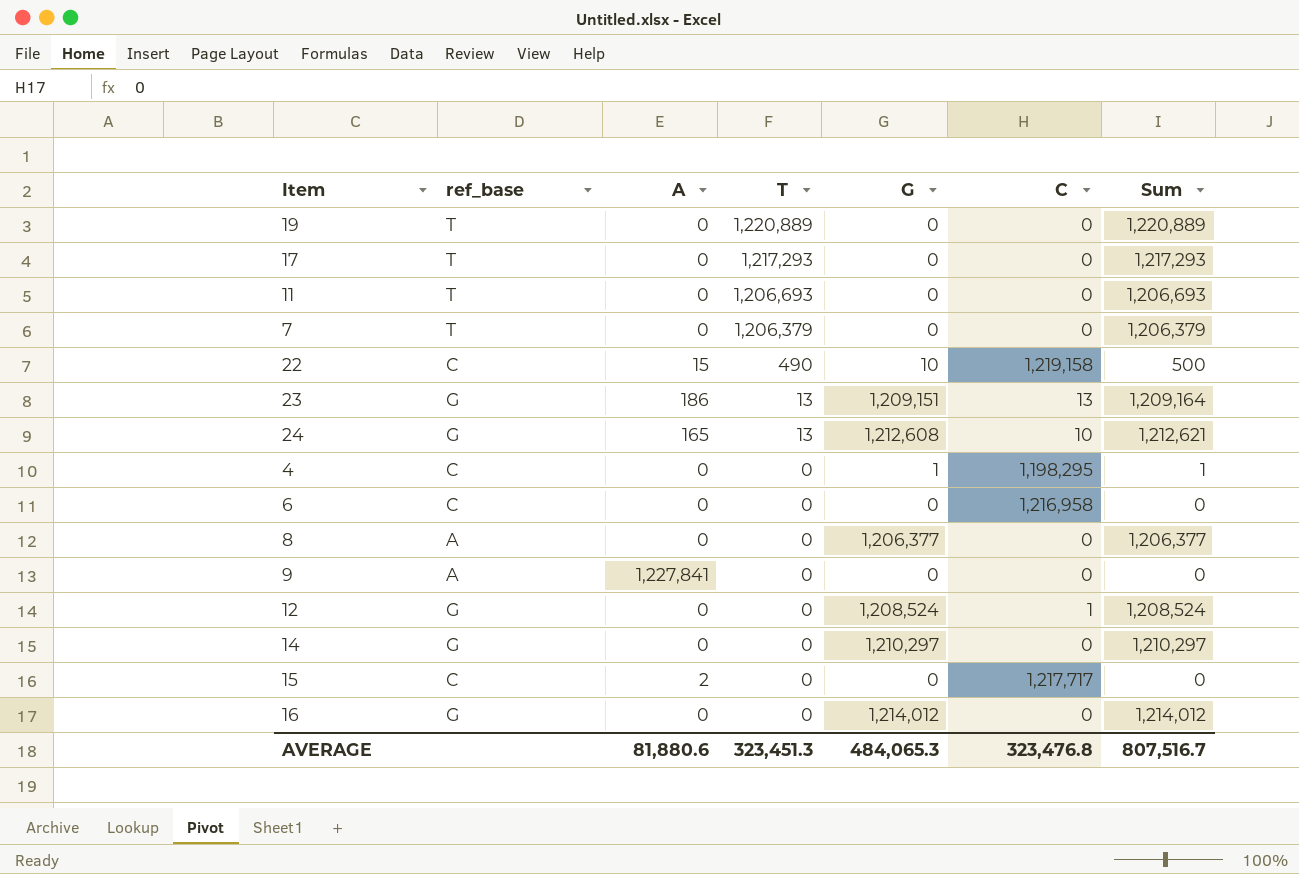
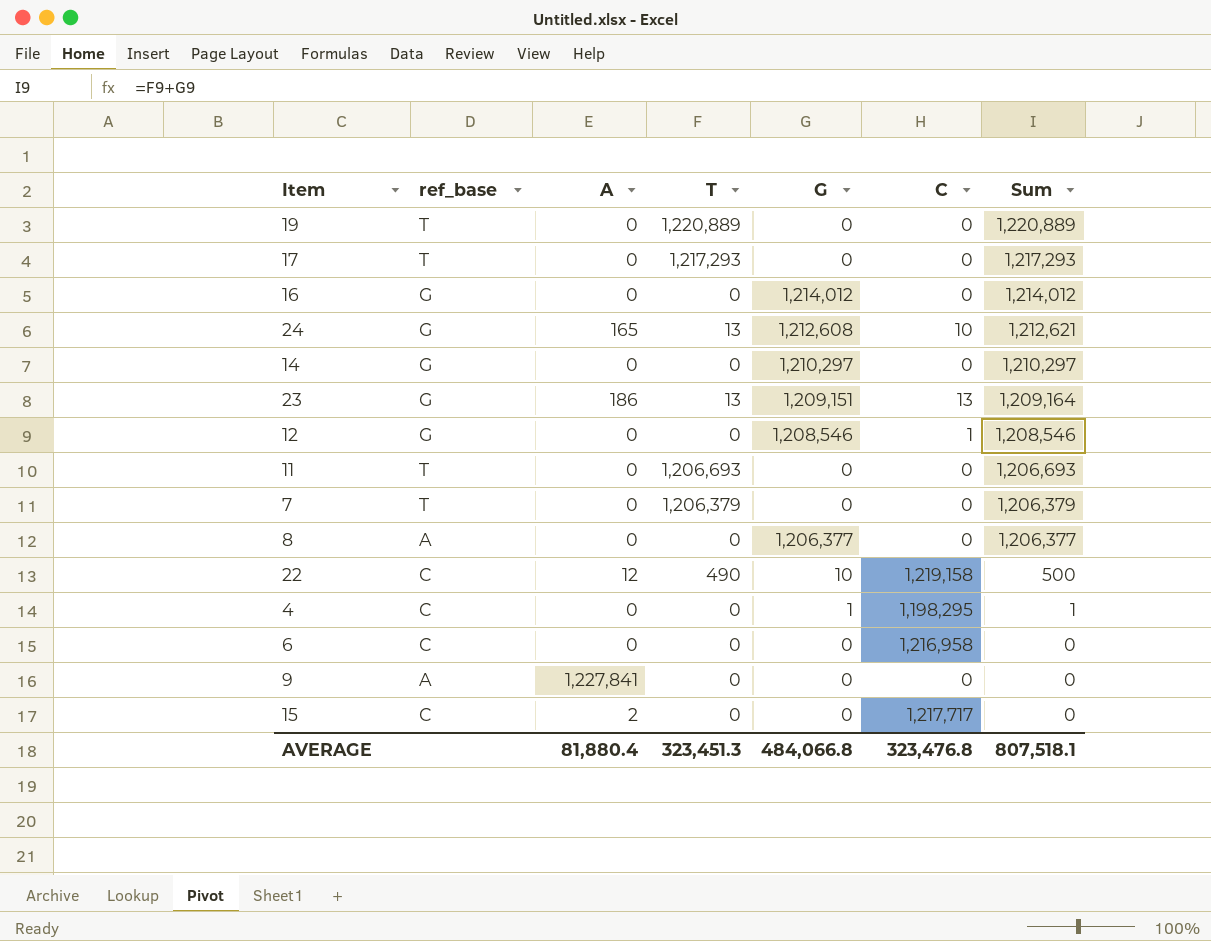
row order: T descending -> Sum descending
12 | G: 1,208,524 -> 1,208,546
12 | Sum: 1,208,524 -> 1,208,546
22 | A: 15 -> 12
AVERAGE | A: 81,880.6 -> 81,880.4
AVERAGE | G: 484,065.3 -> 484,066.8
AVERAGE | Sum: 807,516.7 -> 807,518.1

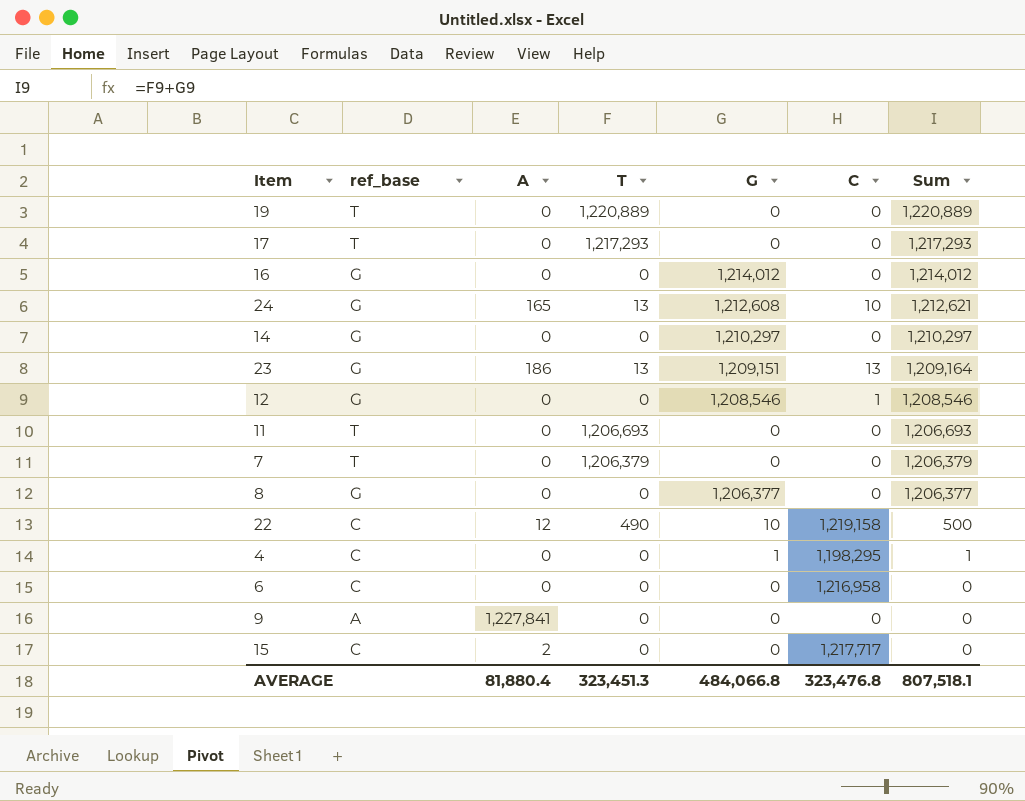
8 | ref_base: A -> G

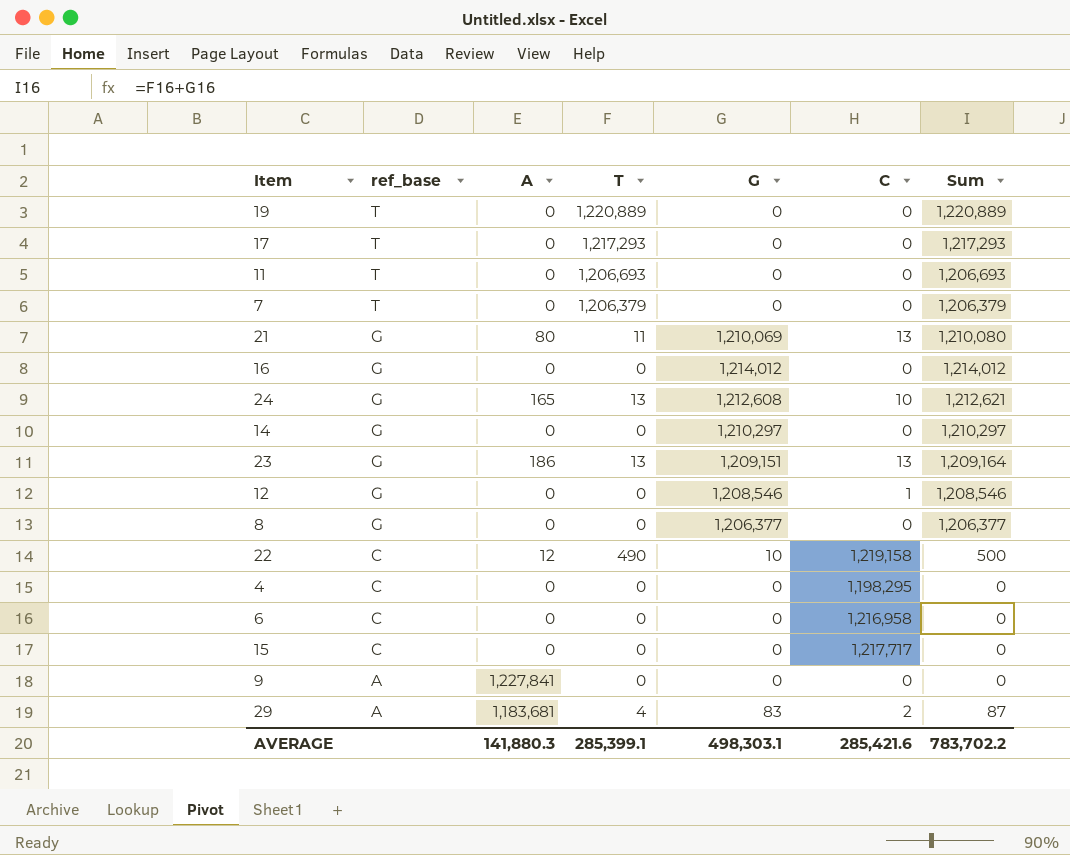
row order: Sum descending -> ref_base descending
row 21: none -> G | 80 | 11 | 1,210,069 | 13 | 1,210,080
4 | G: 1 -> 0
4 | Sum: 1 -> 0
15 | A: 2 -> 0
row 29: none -> A | 1,183,681 | 4 | 83 | 2 | 87
AVERAGE | A: 81,880.4 -> 141,880.3
AVERAGE | T: 323,451.3 -> 285,399.1
AVERAGE | G: 484,066.8 -> 498,303.1
AVERAGE | C: 323,476.8 -> 285,421.6
AVERAGE | Sum: 807,518.1 -> 783,702.2

